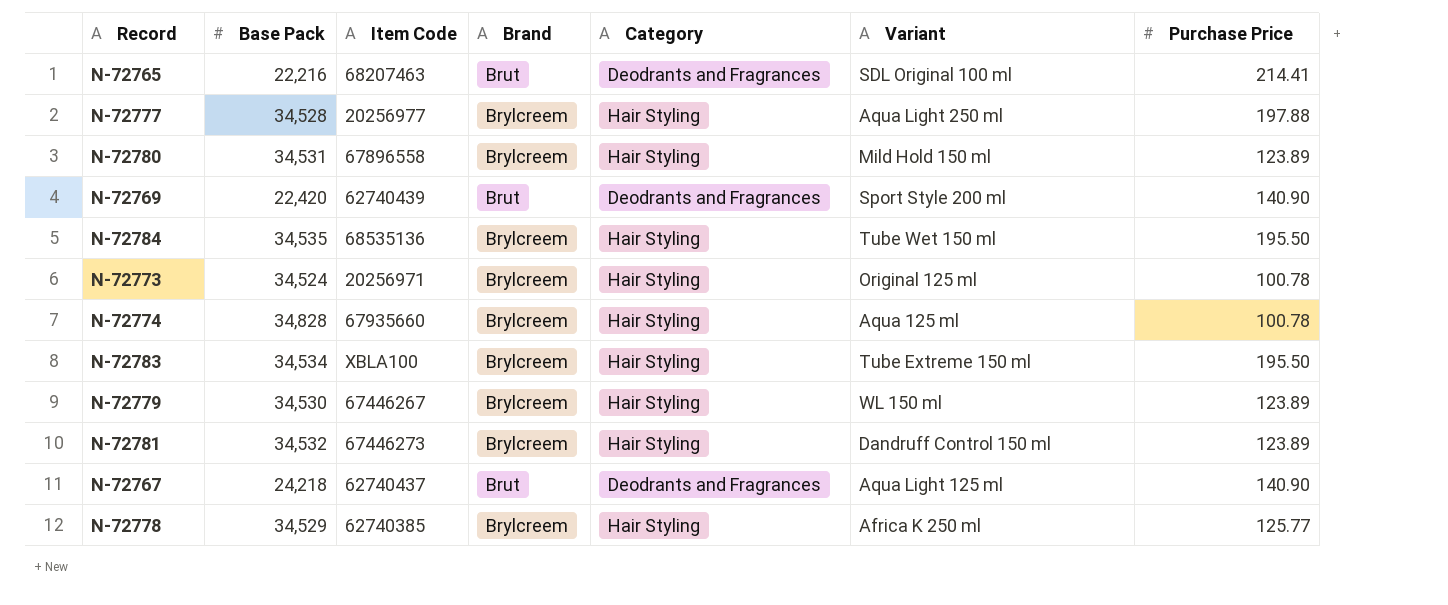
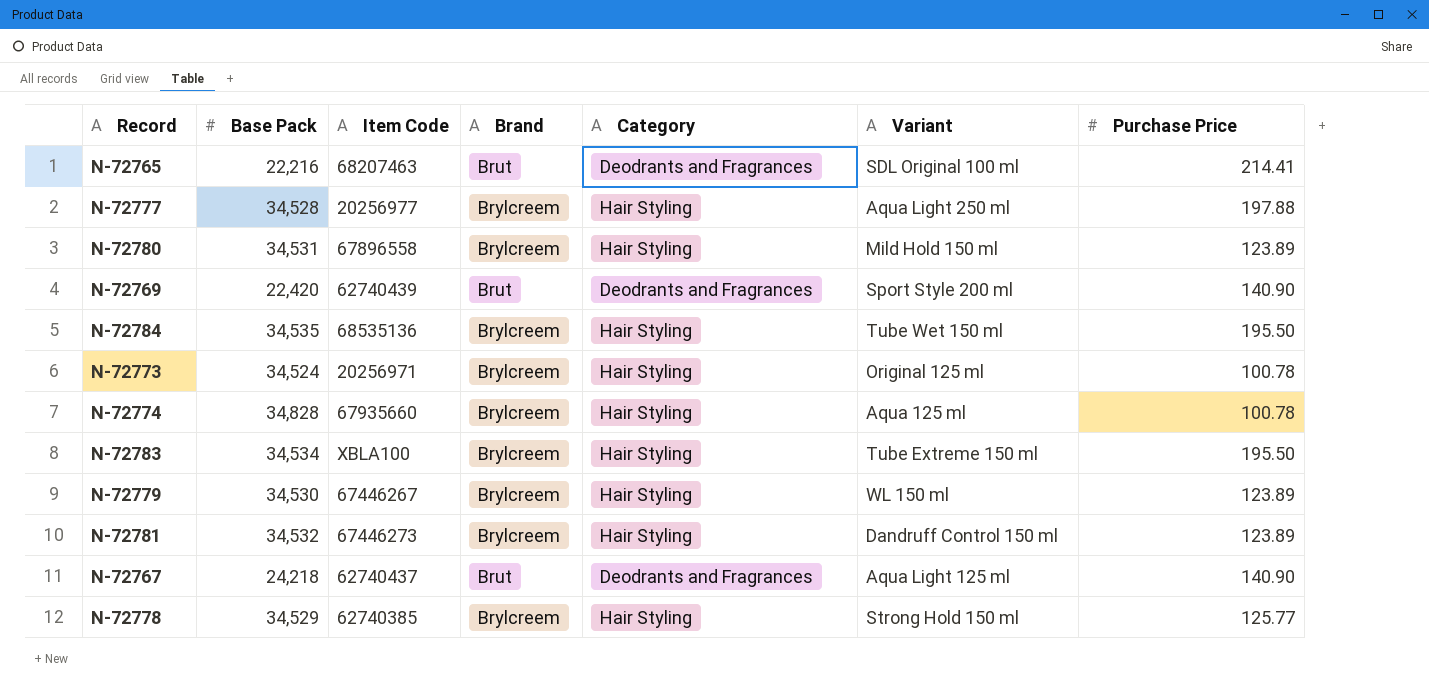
N-72778 | Variant: Africa K 250 ml -> Strong Hold 150 ml

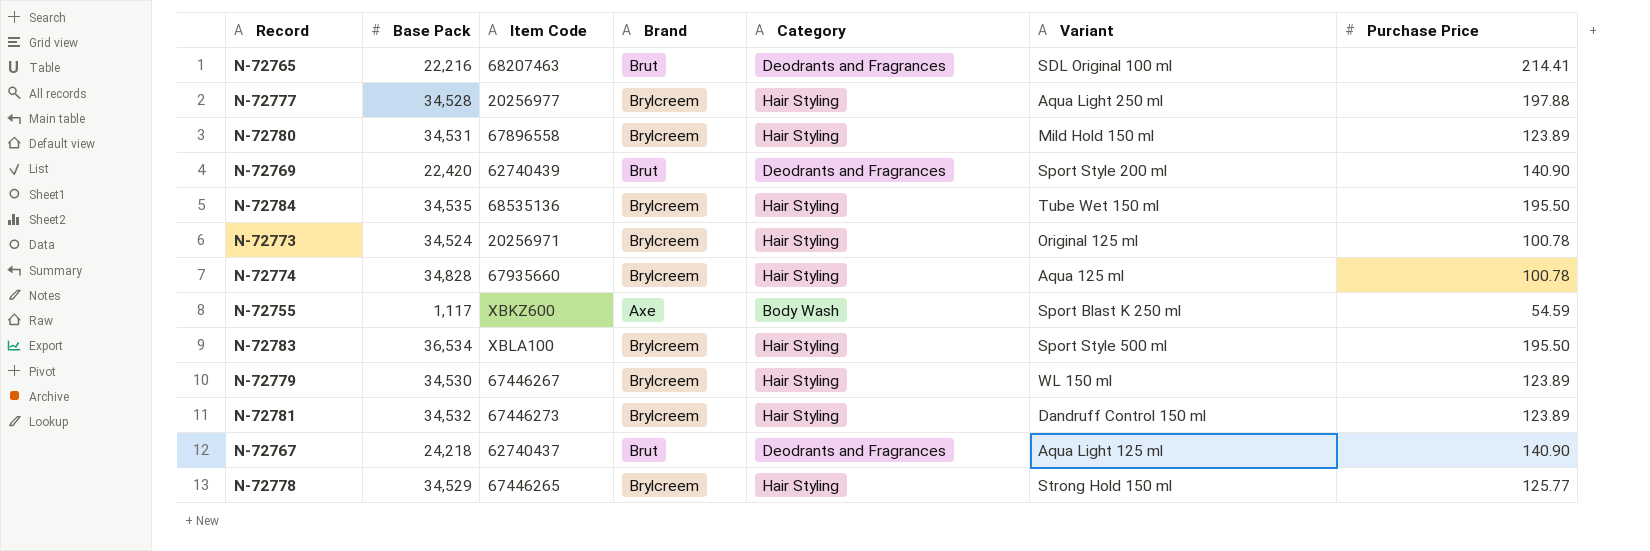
row N-72755: none -> 1,117 | XBKZ600 | Axe | Body Wash | Sport Blast K 250 ml | 54.59
N-72783 | Base Pack: 34,534 -> 36,534
N-72783 | Variant: Tube Extreme 150 ml -> Sport Style 500 ml
N-72778 | Item Code: 62740385 -> 67446265

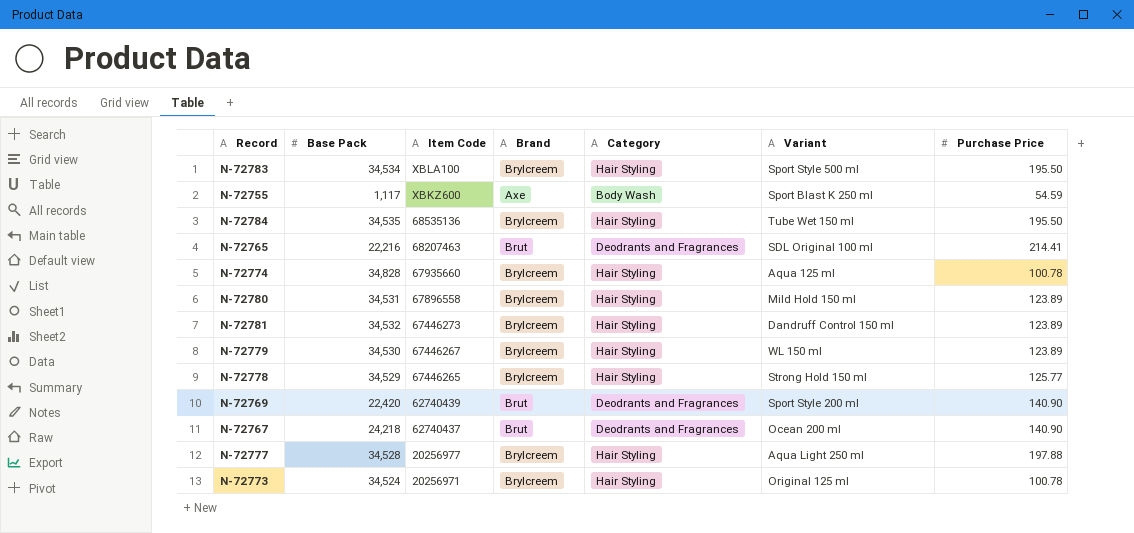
row order: none -> Item Code descending
N-72783 | Base Pack: 36,534 -> 34,534
N-72767 | Variant: Aqua Light 125 ml -> Ocean 200 ml

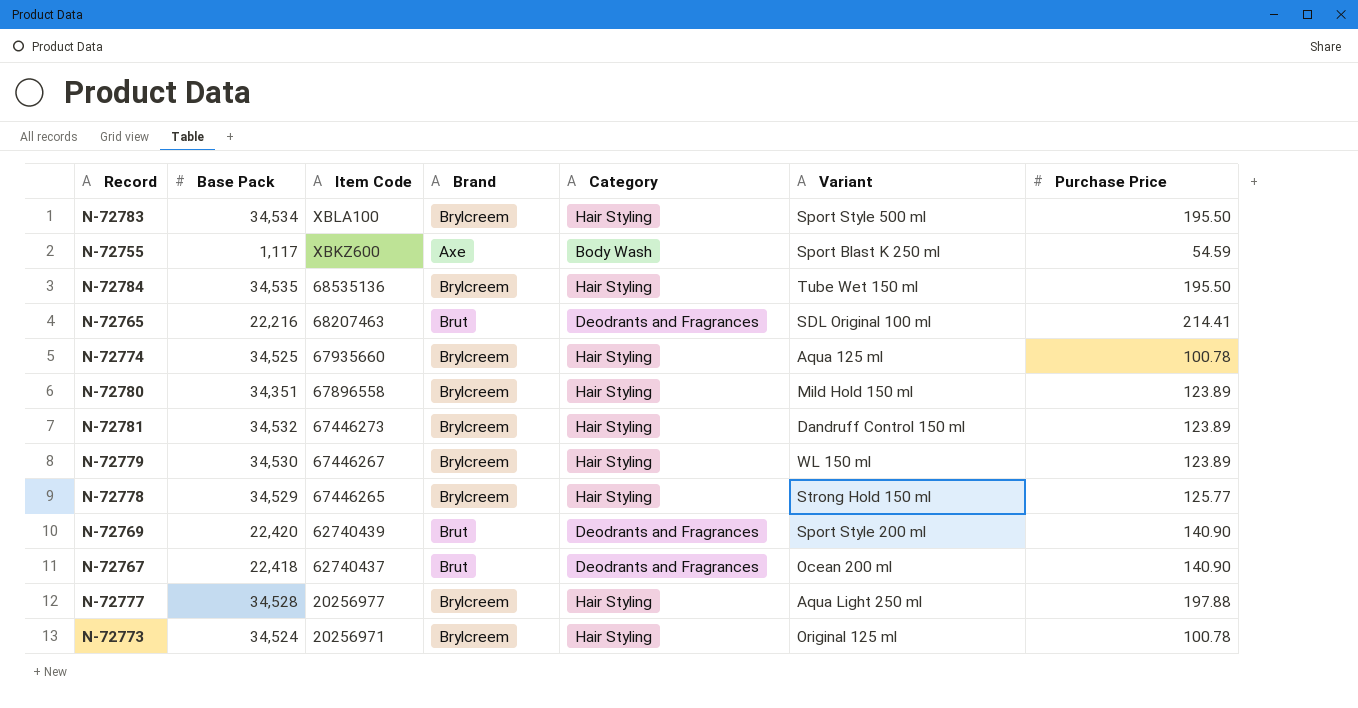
N-72774 | Base Pack: 34,828 -> 34,525
N-72780 | Base Pack: 34,531 -> 34,351
N-72767 | Base Pack: 24,218 -> 22,418

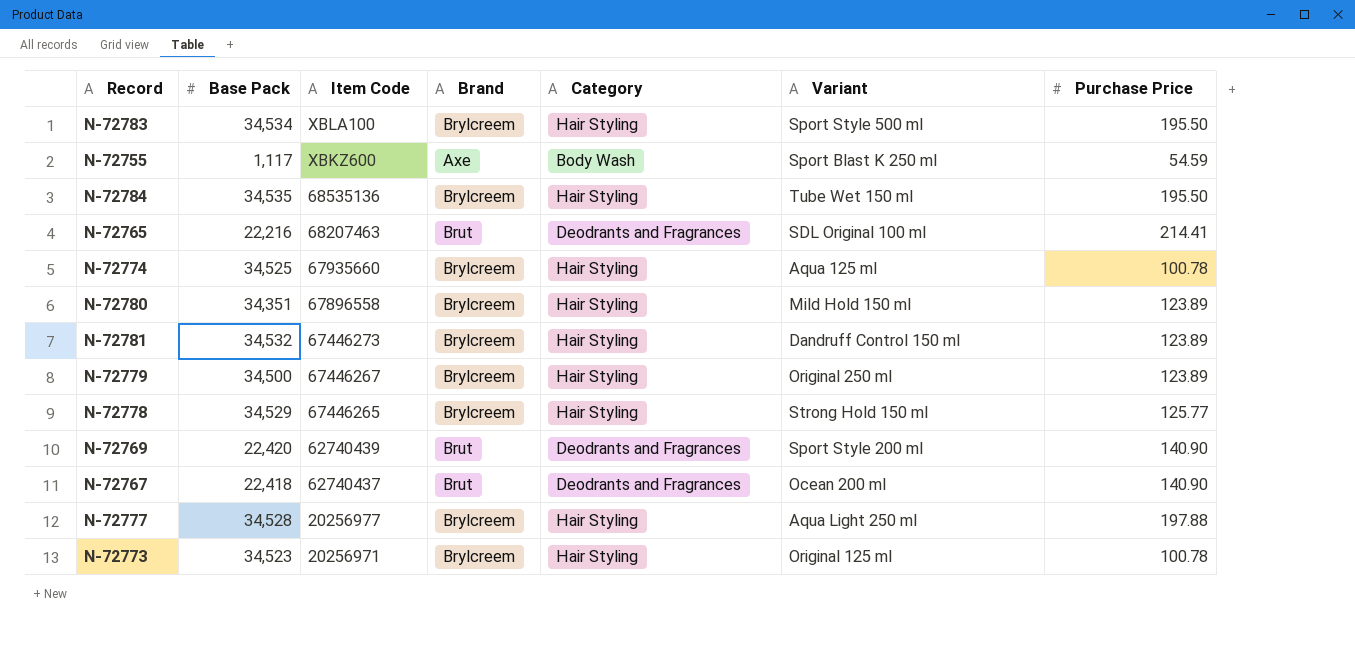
N-72779 | Base Pack: 34,530 -> 34,500
N-72779 | Variant: WL 150 ml -> Original 250 ml
N-72773 | Base Pack: 34,524 -> 34,523

